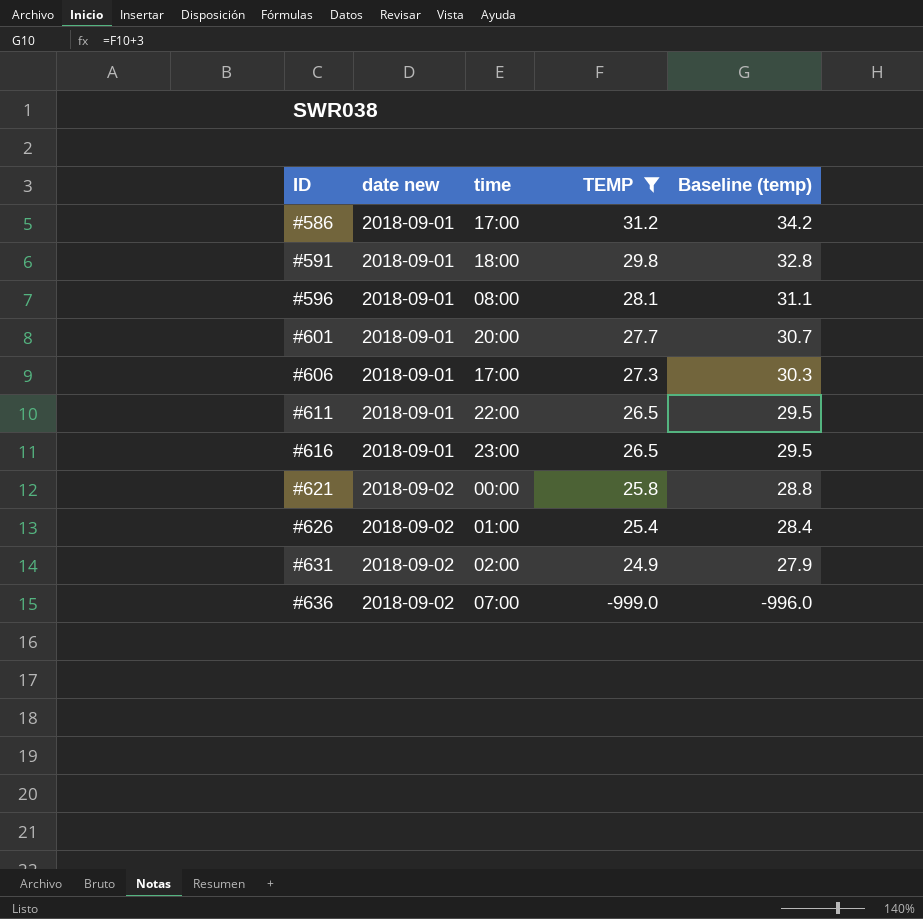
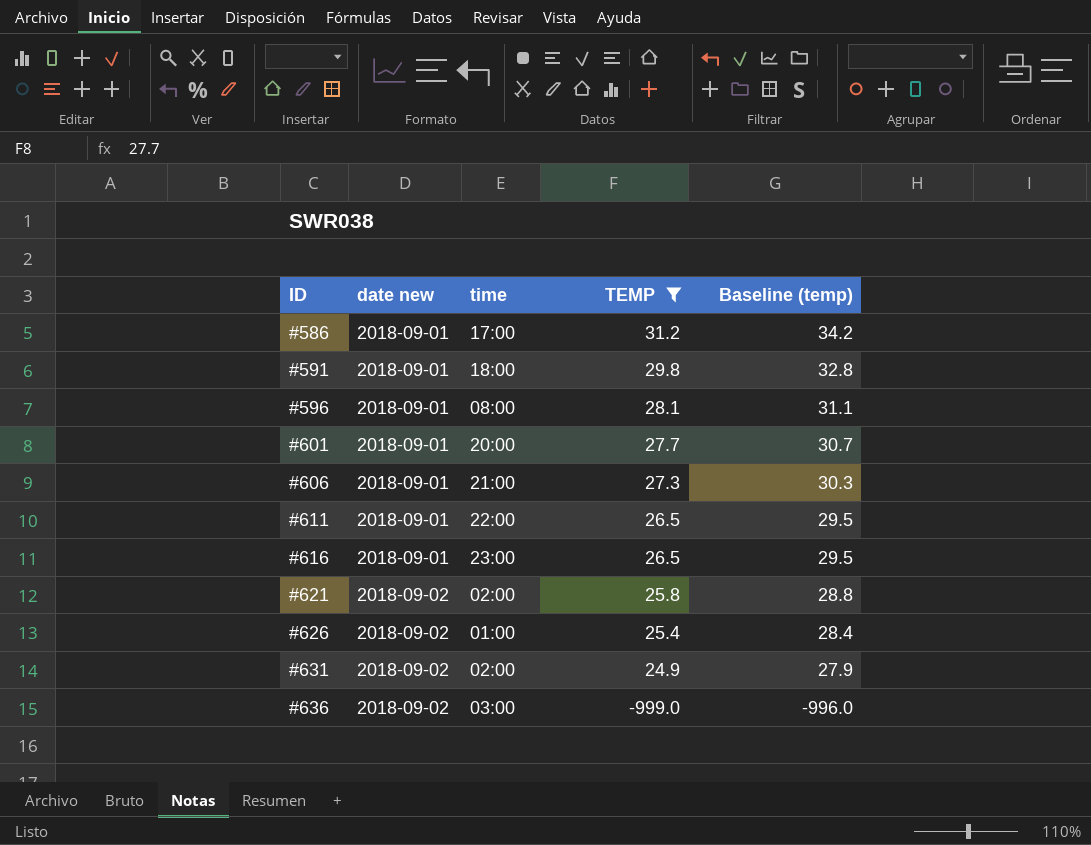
#606 | time: 17:00 -> 21:00
#621 | time: 00:00 -> 02:00
#636 | time: 07:00 -> 03:00

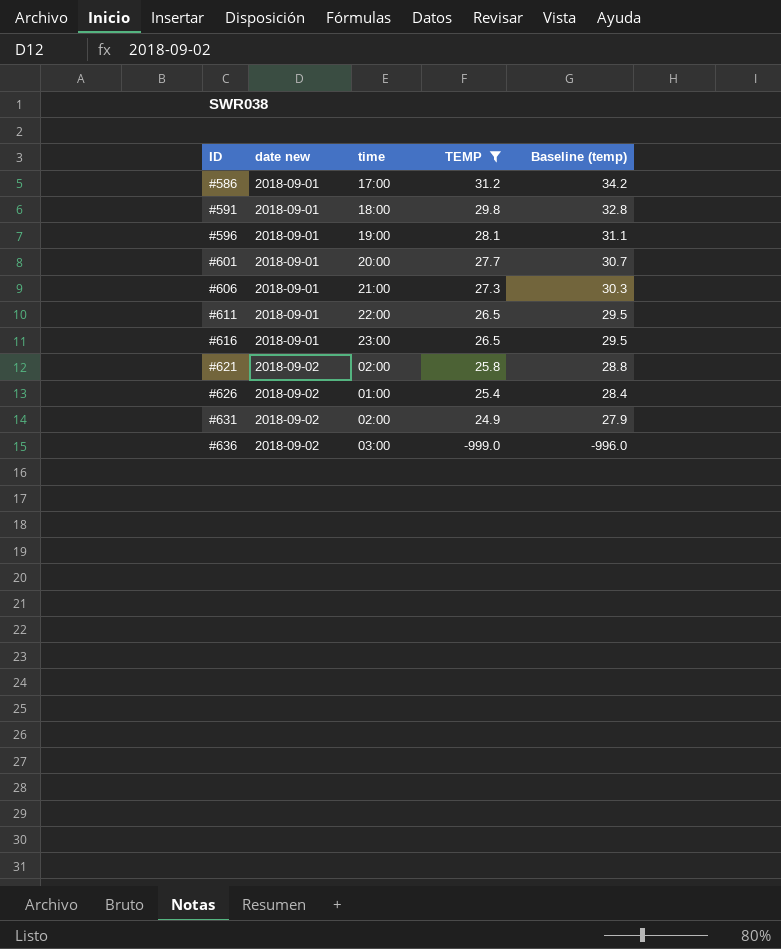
#596 | time: 08:00 -> 19:00

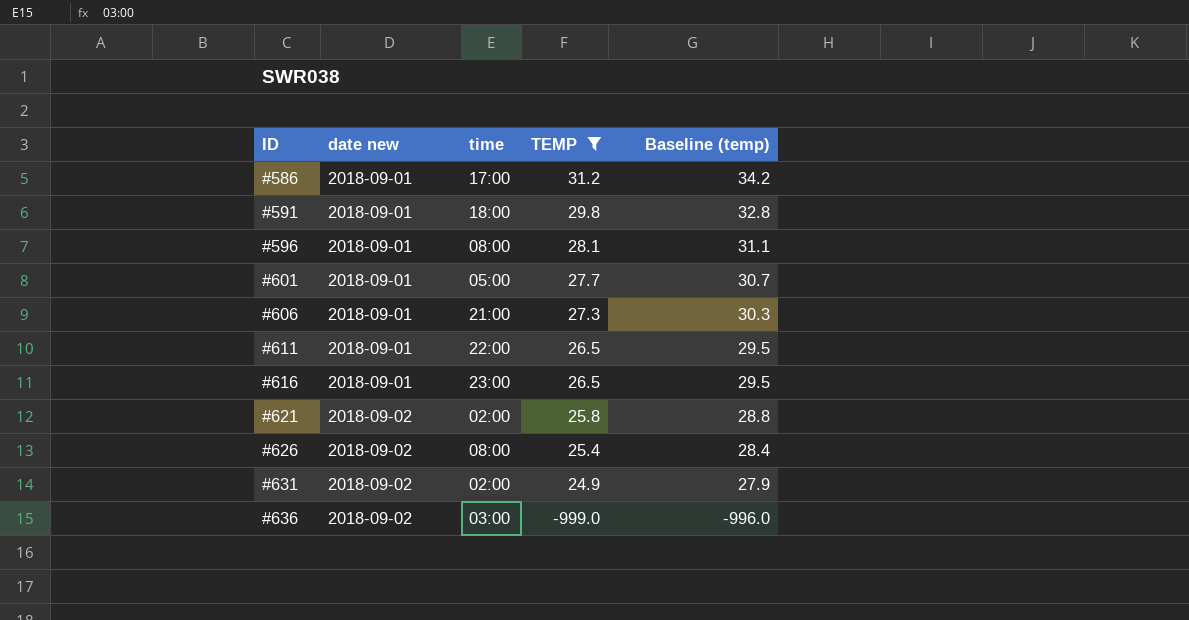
#596 | time: 19:00 -> 08:00
#601 | time: 20:00 -> 05:00
#626 | time: 01:00 -> 08:00

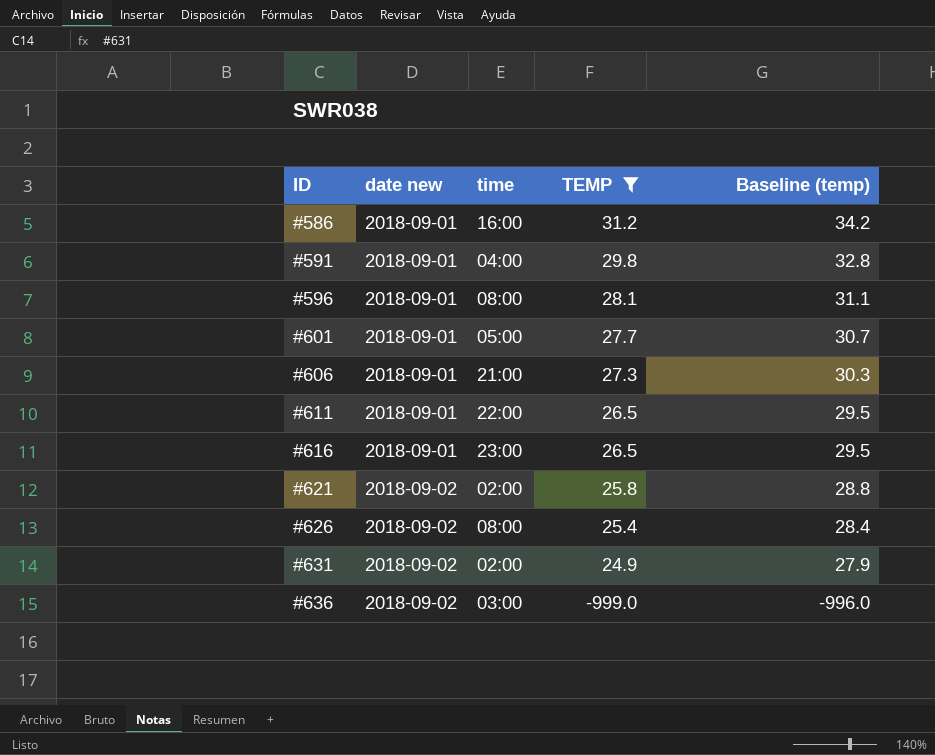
#586 | time: 17:00 -> 16:00
#591 | time: 18:00 -> 04:00

